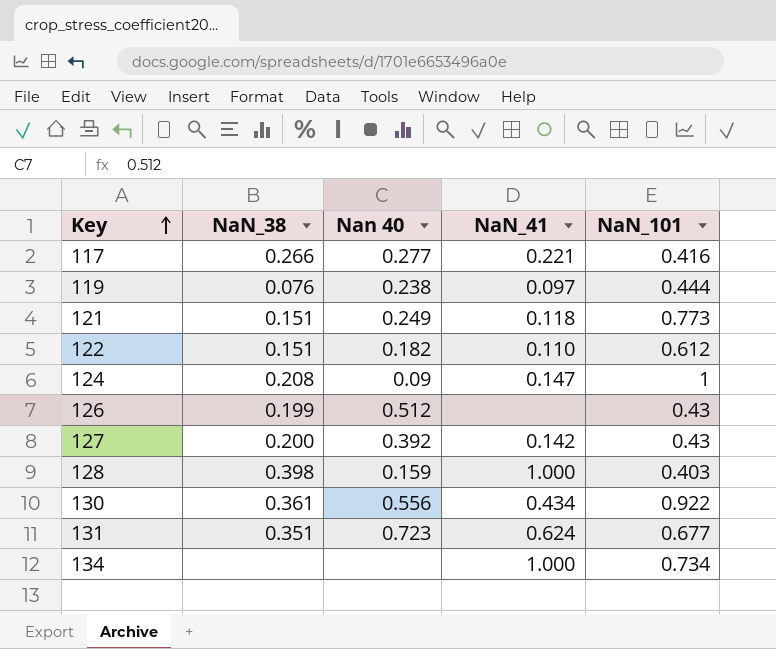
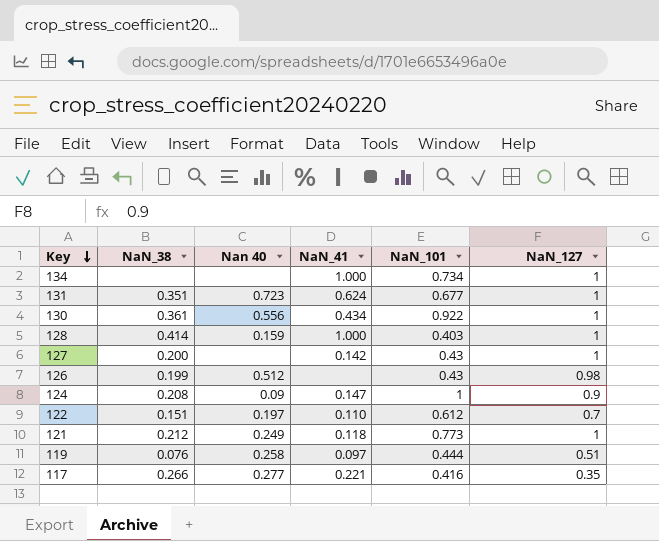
row order: Key ascending -> Key descending
column NaN_127 | position: none -> 6
128 | NaN_38: 0.398 -> 0.414
127 | Nan 40: 0.392 -> none
122 | Nan 40: 0.182 -> 0.197
121 | NaN_38: 0.151 -> 0.212
119 | Nan 40: 0.238 -> 0.258

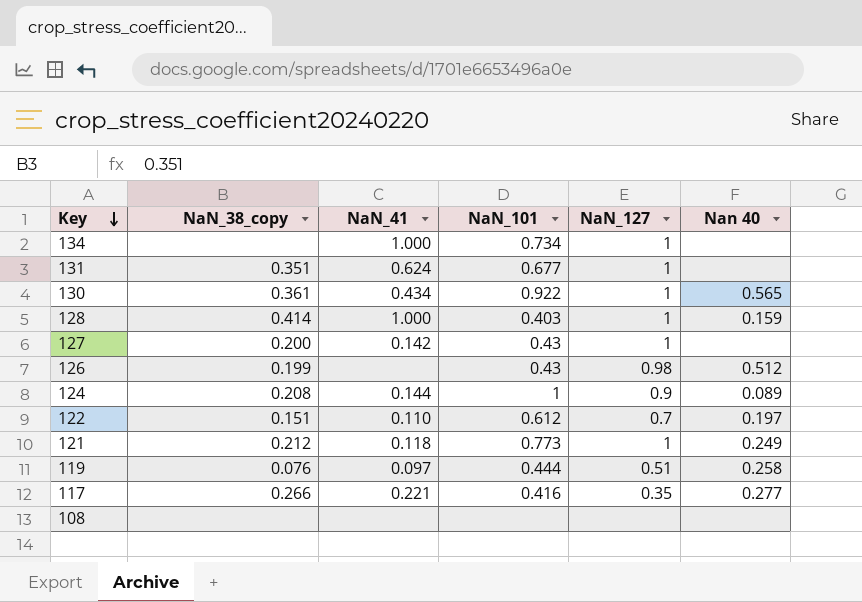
column name: NaN_38 -> NaN_38_copy
column Nan 40 | position: 3 -> 6
131 | Nan 40: 0.723 -> none
130 | Nan 40: 0.556 -> 0.565
124 | NaN_41: 0.147 -> 0.144
124 | Nan 40: 0.09 -> 0.089
row 108: none -> none | none | none | none | none

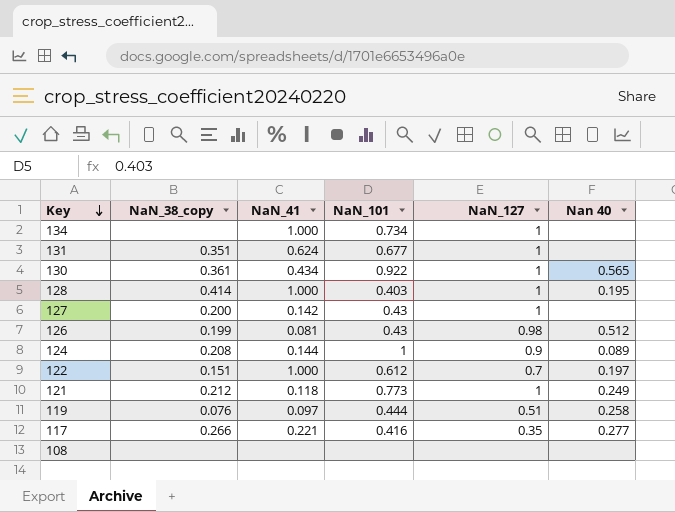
128 | Nan 40: 0.159 -> 0.195
126 | NaN_41: none -> 0.081
122 | NaN_41: 0.110 -> 1.000

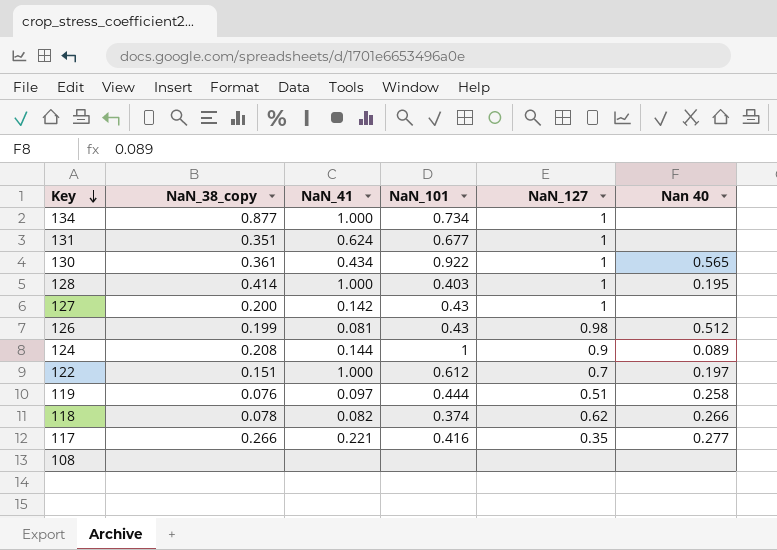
row 121: 0.212 | 0.118 | 0.773 | 1 | 0.249 -> none
134 | NaN_38_copy: none -> 0.877
row 118: none -> 0.078 | 0.082 | 0.374 | 0.62 | 0.266

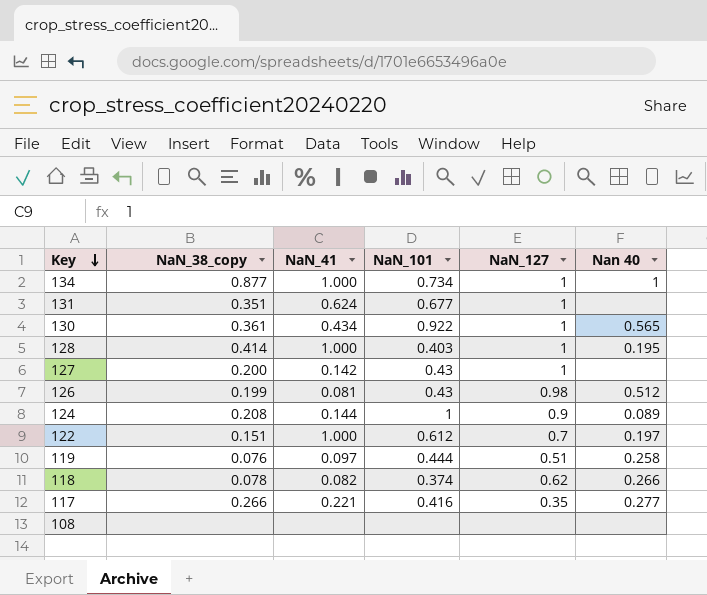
134 | Nan 40: none -> 1

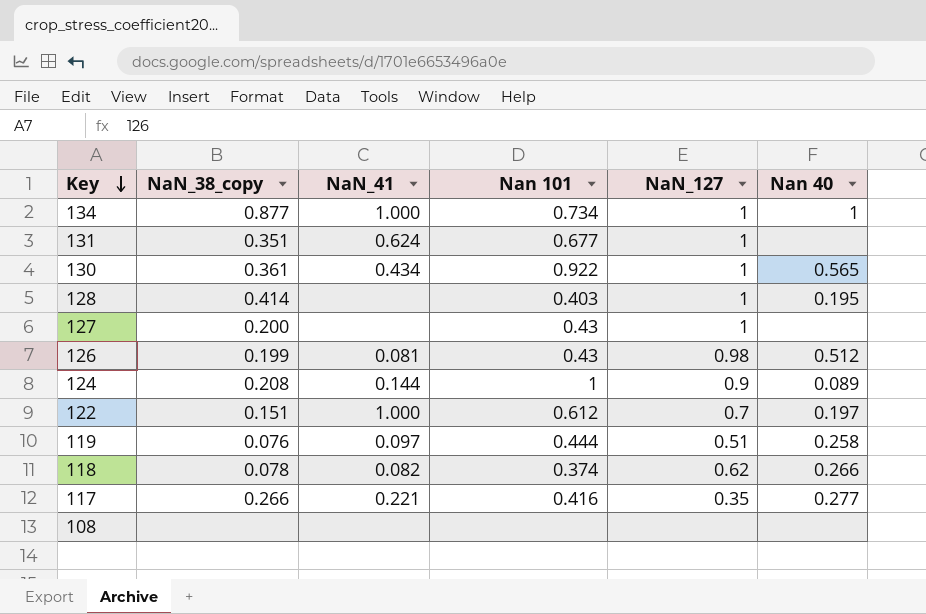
column name: NaN_101 -> Nan 101
128 | NaN_41: 1.000 -> none
127 | NaN_41: 0.142 -> none

